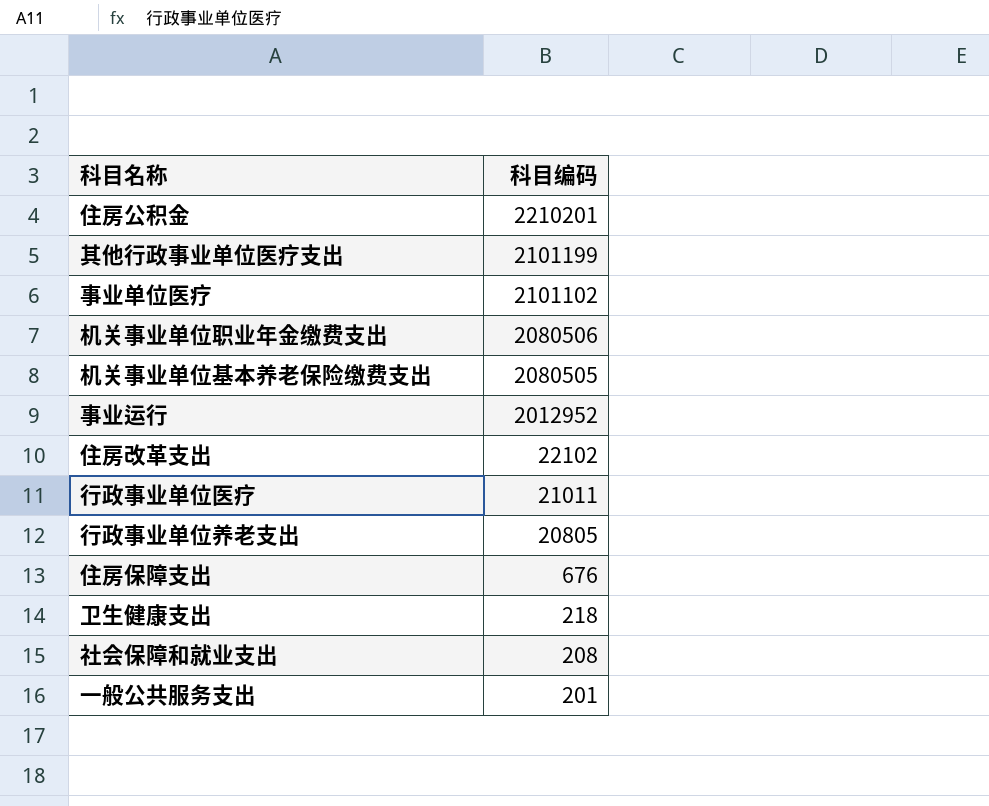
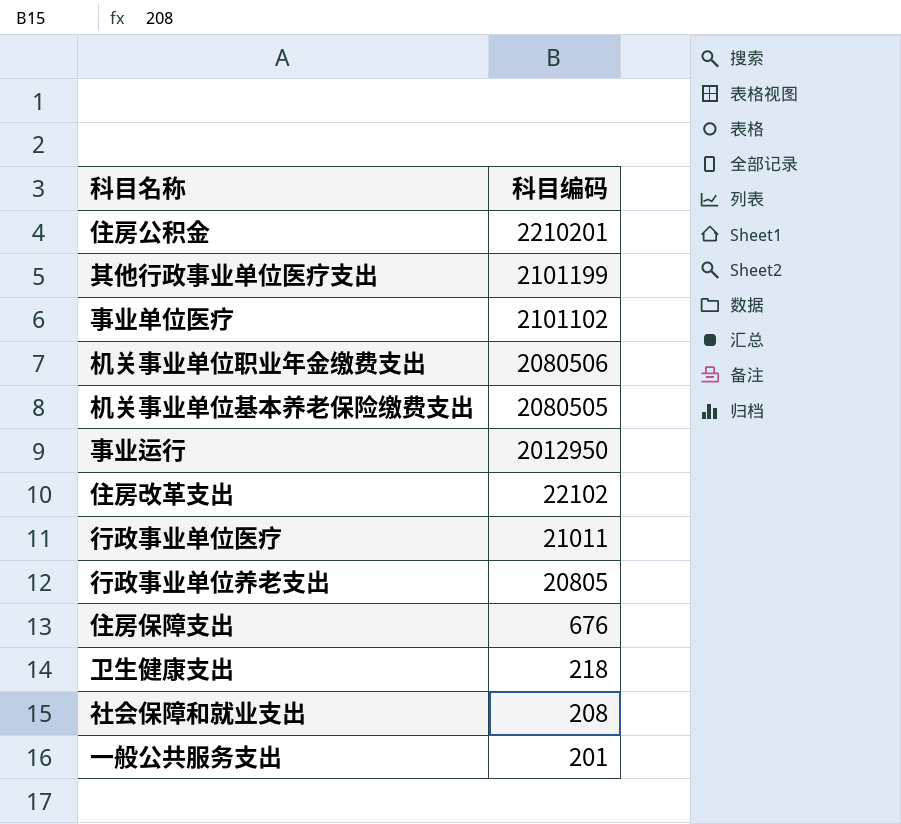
事业运行 | 科目编码: 2012952 -> 2012950

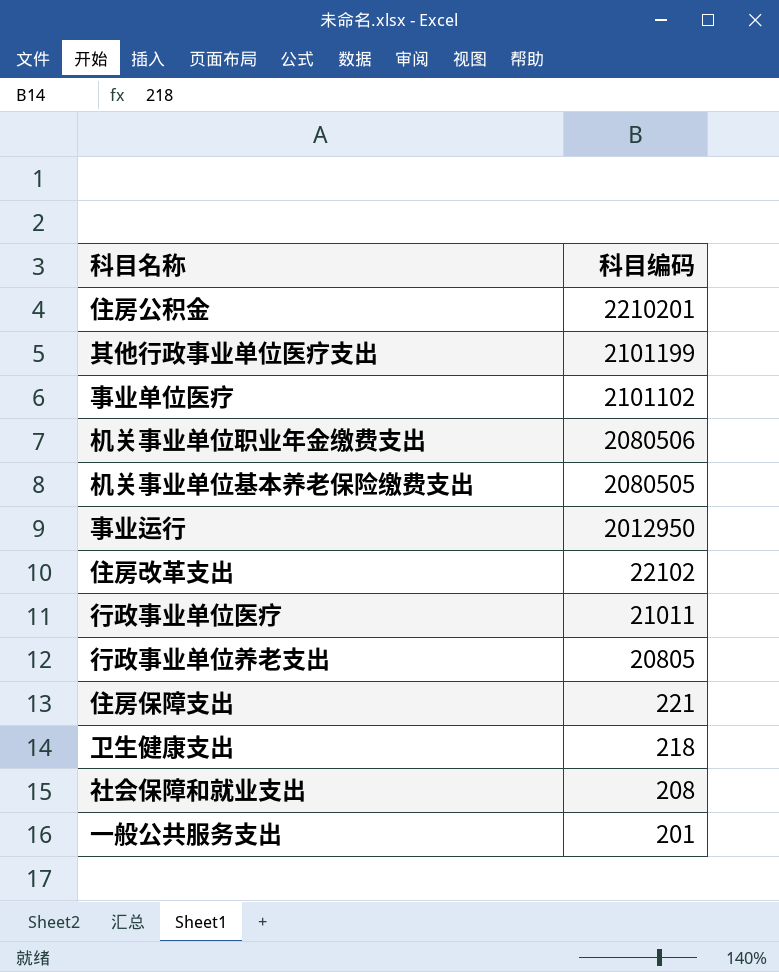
住房保障支出 | 科目编码: 676 -> 221

